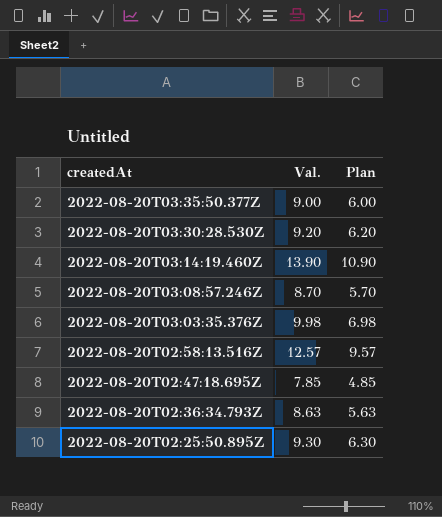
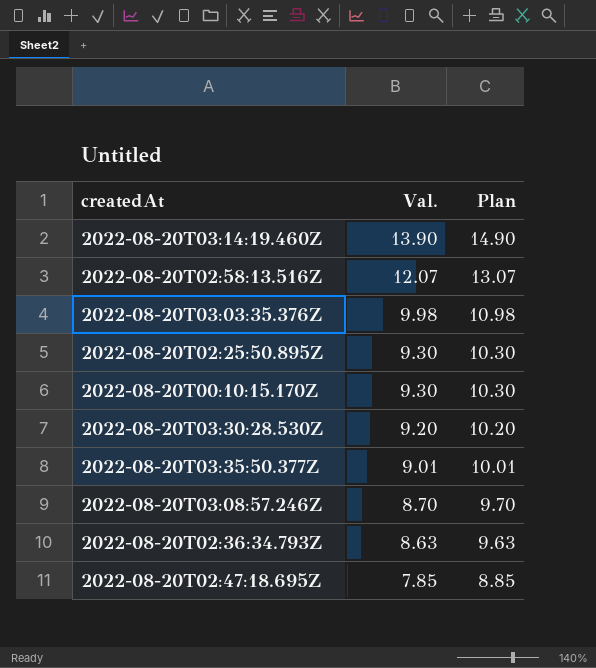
row order: createdAt descending -> Val. descending
column Plan | formula: [Val.] - 3 -> [Val.] + 1
2022-08-20T02:58:13.516Z | Val.: 12.57 -> 12.07
row 2022-08-20T00:10:15.170Z: none -> 9.30 | 10.30
2022-08-20T03:35:50.377Z | Val.: 9.00 -> 9.01

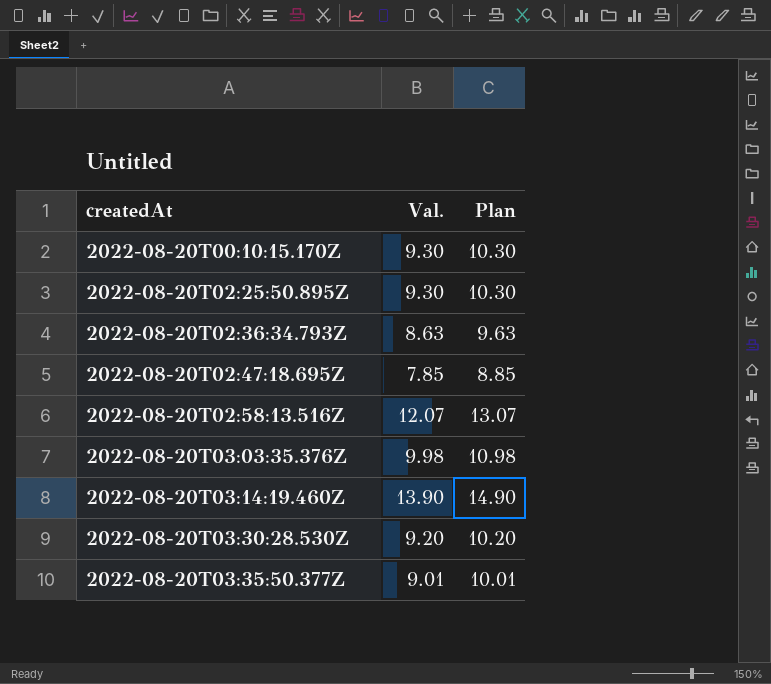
row order: Val. descending -> createdAt ascending
row 2022-08-20T03:08:57.246Z: 8.70 | 9.70 -> none

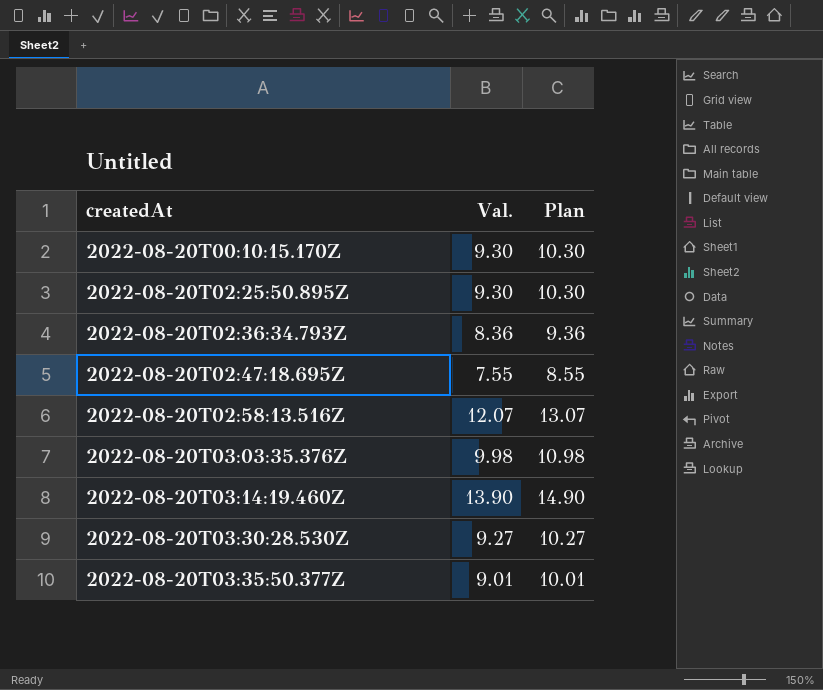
2022-08-20T02:36:34.793Z | Val.: 8.63 -> 8.36
2022-08-20T02:36:34.793Z | Plan: 9.63 -> 9.36
2022-08-20T02:47:18.695Z | Val.: 7.85 -> 7.55
2022-08-20T02:47:18.695Z | Plan: 8.85 -> 8.55
2022-08-20T03:30:28.530Z | Val.: 9.20 -> 9.27
2022-08-20T03:30:28.530Z | Plan: 10.20 -> 10.27

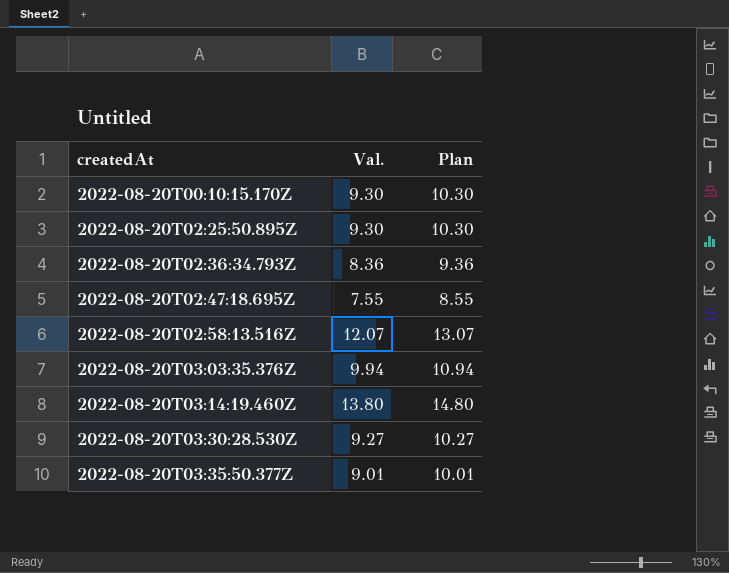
2022-08-20T03:03:35.376Z | Val.: 9.98 -> 9.94
2022-08-20T03:03:35.376Z | Plan: 10.98 -> 10.94
2022-08-20T03:14:19.460Z | Val.: 13.90 -> 13.80
2022-08-20T03:14:19.460Z | Plan: 14.90 -> 14.80

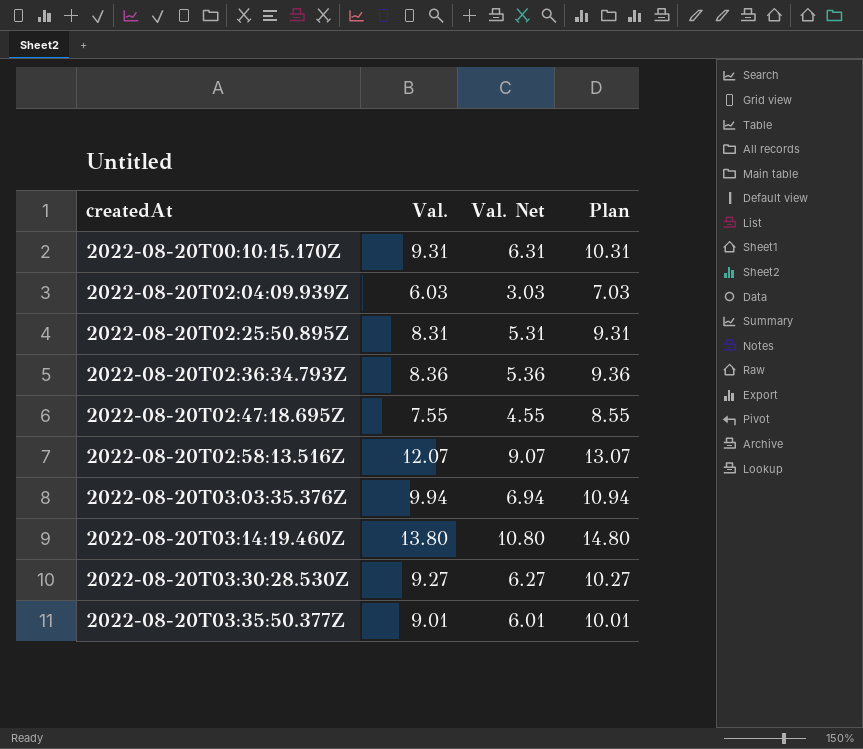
column Val. Net | formula: none -> [Val.] - 3
2022-08-20T00:10:15.170Z | Val.: 9.30 -> 9.31
2022-08-20T00:10:15.170Z | Plan: 10.30 -> 10.31
row 2022-08-20T02:04:09.939Z: none -> 6.03 | 3.03 | 7.03
2022-08-20T02:25:50.895Z | Val.: 9.30 -> 8.31
2022-08-20T02:25:50.895Z | Plan: 10.30 -> 9.31

